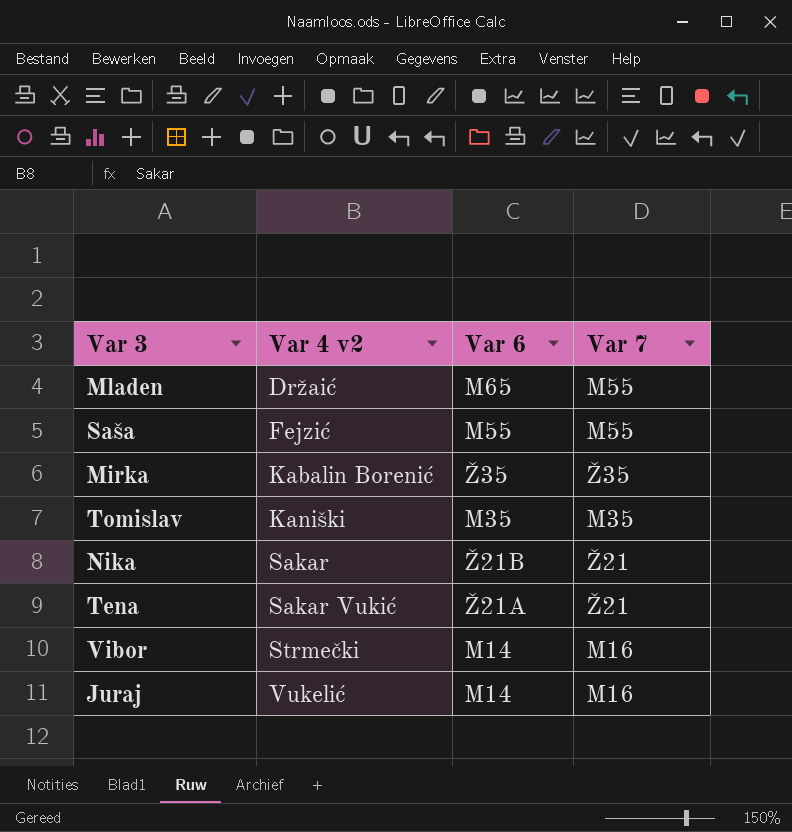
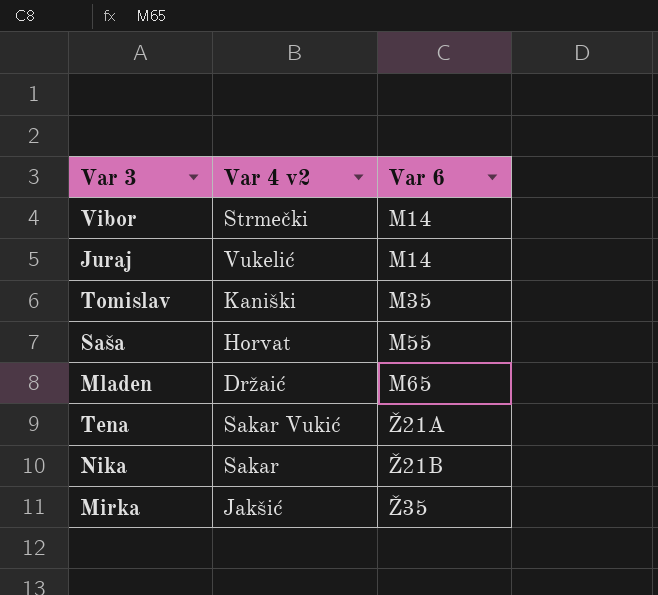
row order: Var 4 v2 ascending -> Var 6 ascending
column Var 7 | position: 4 -> none
Saša | Var 4 v2: Fejzić -> Horvat
Mirka | Var 4 v2: Kabalin Borenić -> Jakšić

